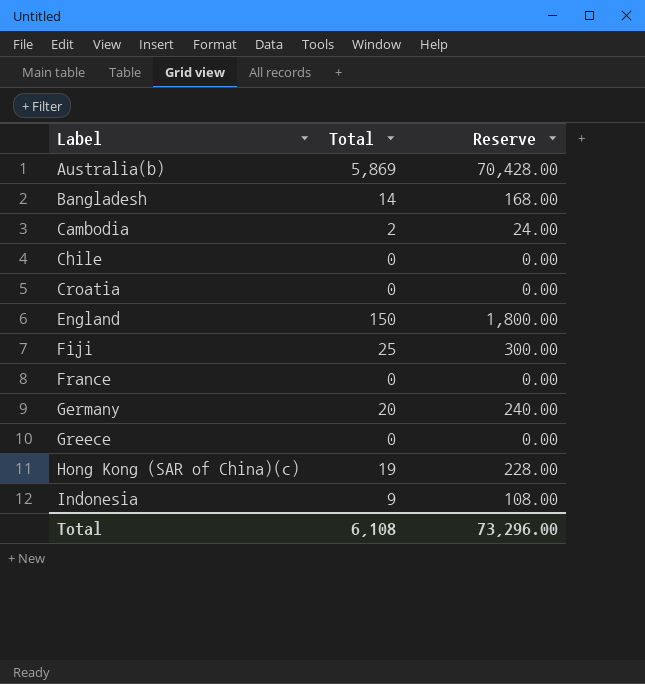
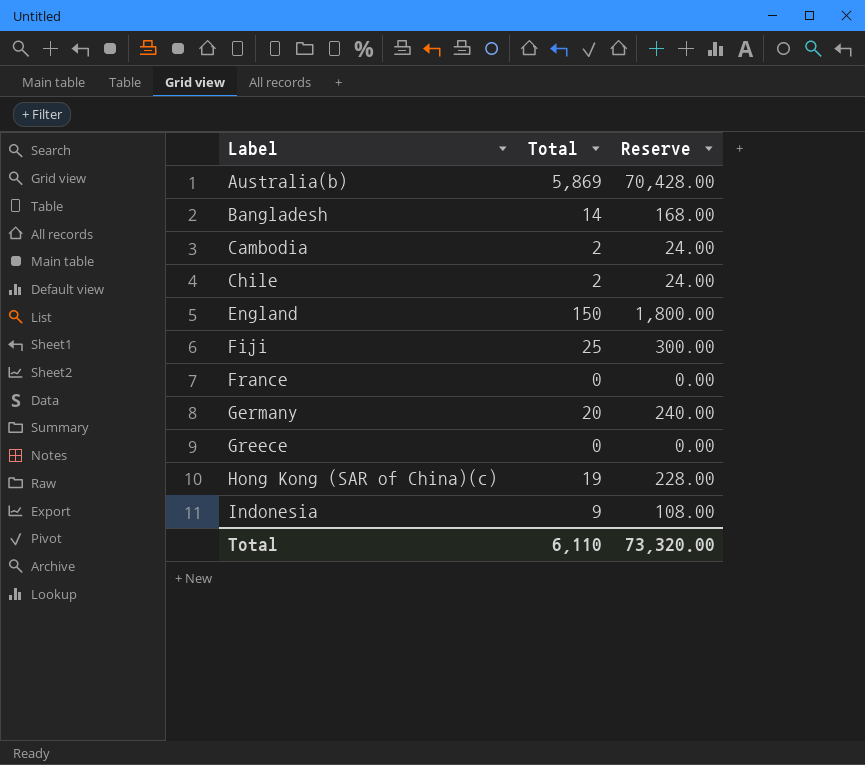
row Croatia: 0 | 0.00 -> none
Chile | Total: 0 -> 2
Chile | Reserve: 0.00 -> 24.00
Total | Total: 6,108 -> 6,110
Total | Reserve: 73,296.00 -> 73,320.00

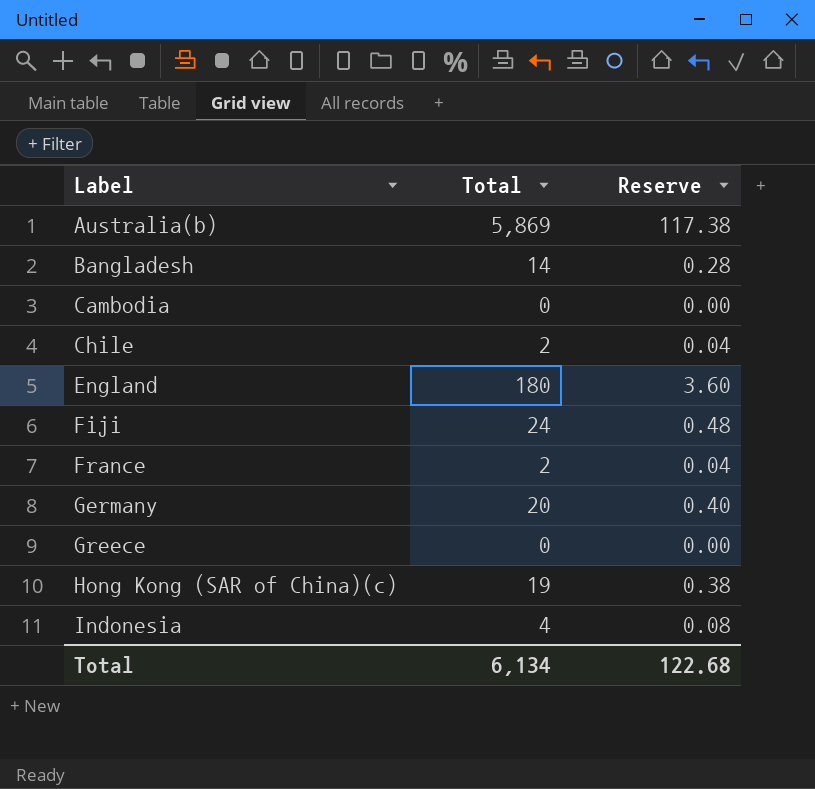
column Reserve | formula: [Total] * 12 -> [Total] * 0.02
Cambodia | Total: 2 -> 0
England | Total: 150 -> 180
Fiji | Total: 25 -> 24
France | Total: 0 -> 2
Indonesia | Total: 9 -> 4
Total | Total: 6,110 -> 6,134
Total | Reserve: 73,320.00 -> 122.68

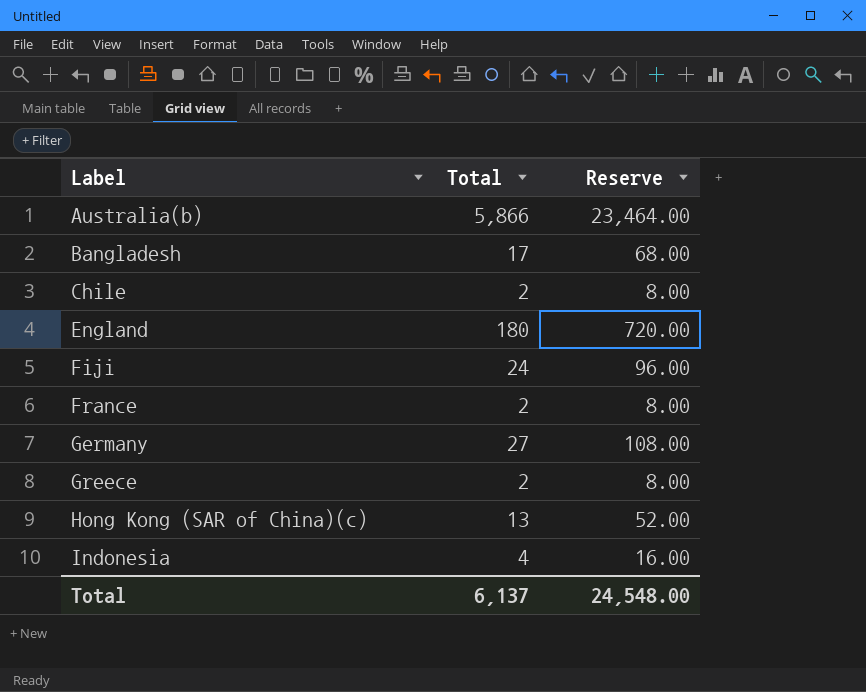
column Reserve | formula: [Total] * 0.02 -> [Total] * 4
row Cambodia: 0 | 0.00 -> none
Australia(b) | Total: 5,869 -> 5,866
Bangladesh | Total: 14 -> 17
Germany | Total: 20 -> 27
Greece | Total: 0 -> 2
Hong Kong (SAR of China)(c) | Total: 19 -> 13
Total | Total: 6,134 -> 6,137
Total | Reserve: 122.68 -> 24,548.00

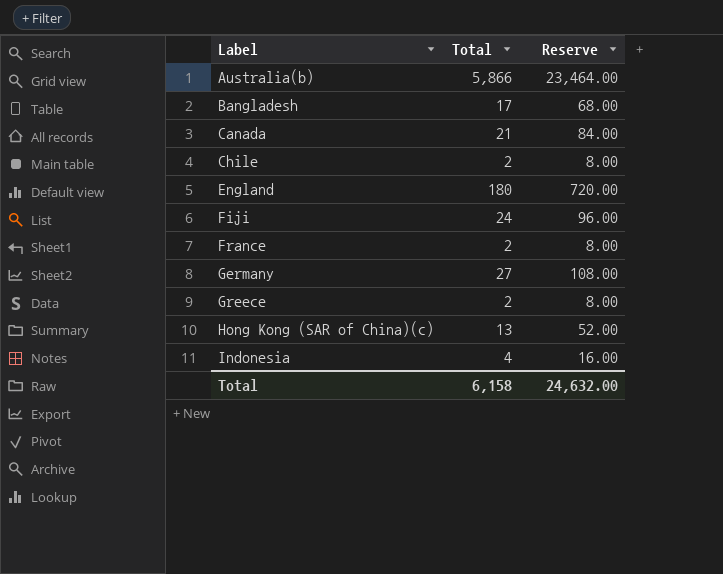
row Canada: none -> 21 | 84.00
Total | Total: 6,137 -> 6,158
Total | Reserve: 24,548.00 -> 24,632.00

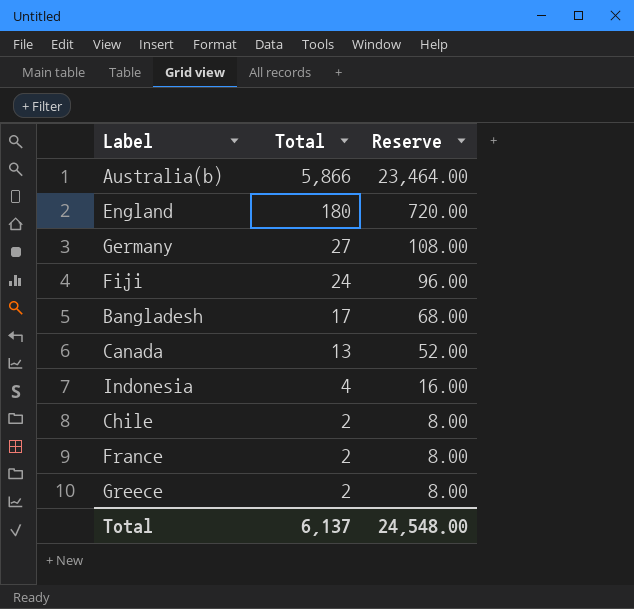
row order: Label ascending -> Total descending
row Hong Kong (SAR of China)(c): 13 | 52.00 -> none
Canada | Total: 21 -> 13
Canada | Reserve: 84.00 -> 52.00
Total | Total: 6,158 -> 6,137
Total | Reserve: 24,632.00 -> 24,548.00

